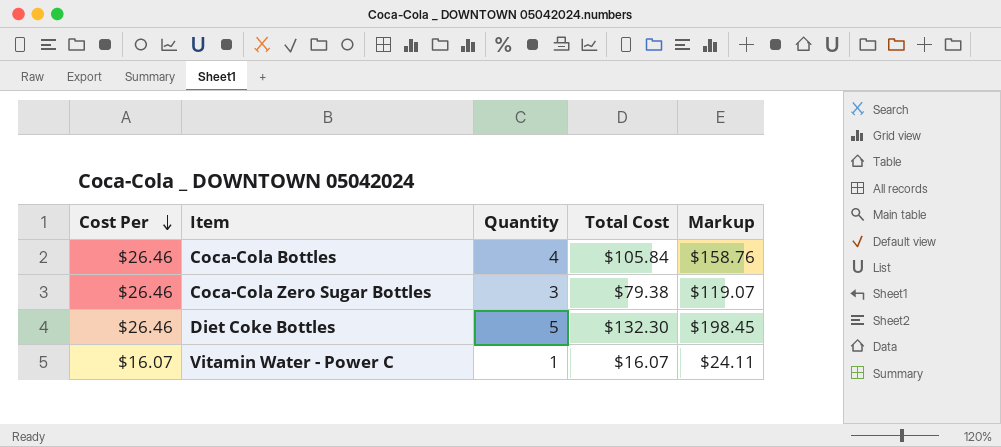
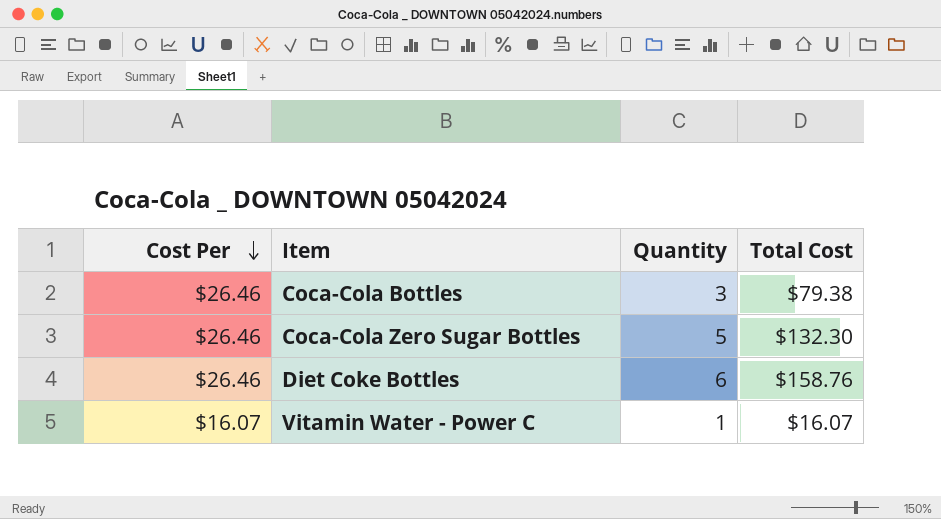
column Markup | formula: [Total Cost] * 1.5 -> none
Coca-Cola Bottles | Quantity: 4 -> 3
Coca-Cola Bottles | Total Cost: $105.84 -> $79.38
Coca-Cola Zero Sugar Bottles | Quantity: 3 -> 5
Coca-Cola Zero Sugar Bottles | Total Cost: $79.38 -> $132.30
Diet Coke Bottles | Quantity: 5 -> 6
Diet Coke Bottles | Total Cost: $132.30 -> $158.76

